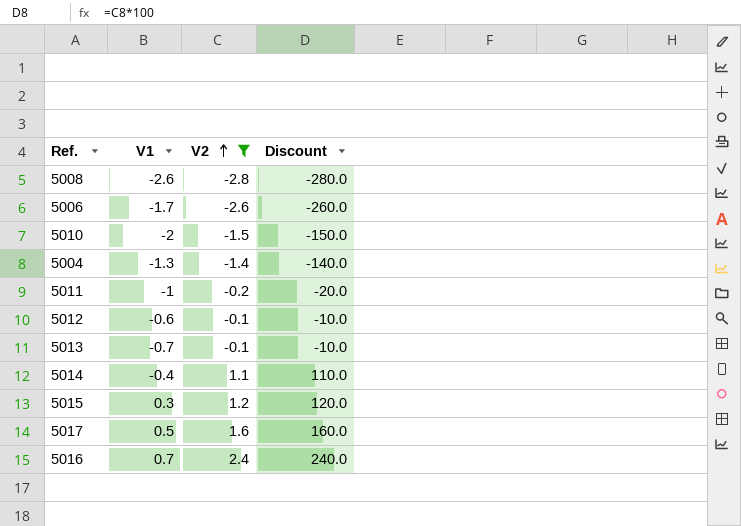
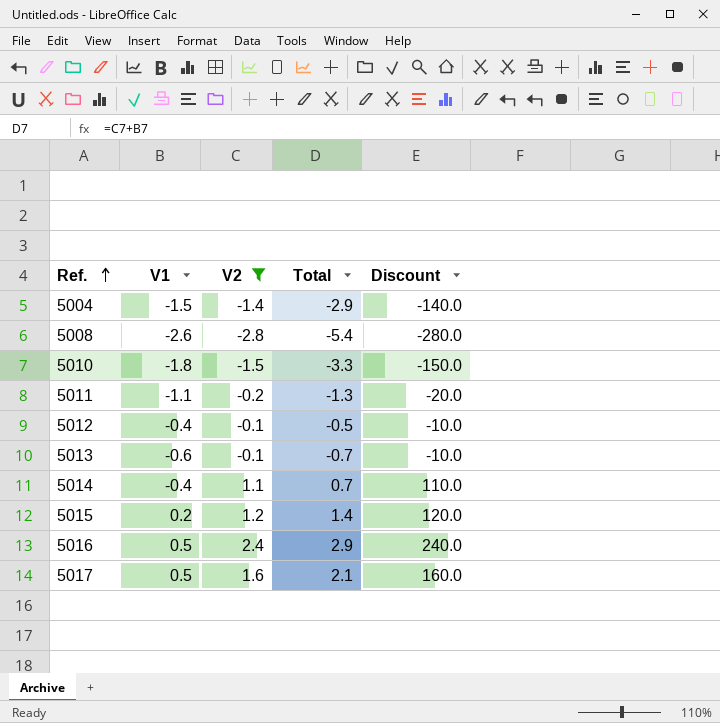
row order: V2 ascending -> Ref. ascending
column Total | formula: none -> [V1] + [V2]
row 5006: -1.7 | -2.6 | -260.0 -> none
5004 | V1: -1.3 -> -1.5
5010 | V1: -2 -> -1.8
5011 | V1: -1 -> -1.1
5012 | V1: -0.6 -> -0.4
5013 | V1: -0.7 -> -0.6
5015 | V1: 0.3 -> 0.2
5016 | V1: 0.7 -> 0.5

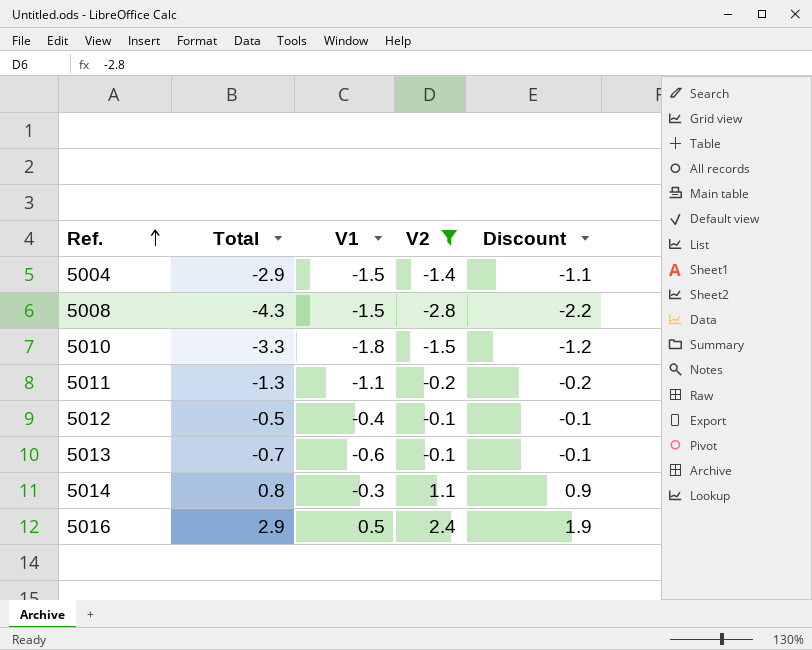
column Total | position: 4 -> 2
column Discount | formula: [V2] * 100 -> [V2] * 0.8
row 5015: 0.2 | 1.2 | 1.4 | 120.0 -> none
row 5017: 0.5 | 1.6 | 2.1 | 160.0 -> none
5008 | Total: -5.4 -> -4.3
5008 | V1: -2.6 -> -1.5
5014 | Total: 0.7 -> 0.8
5014 | V1: -0.4 -> -0.3

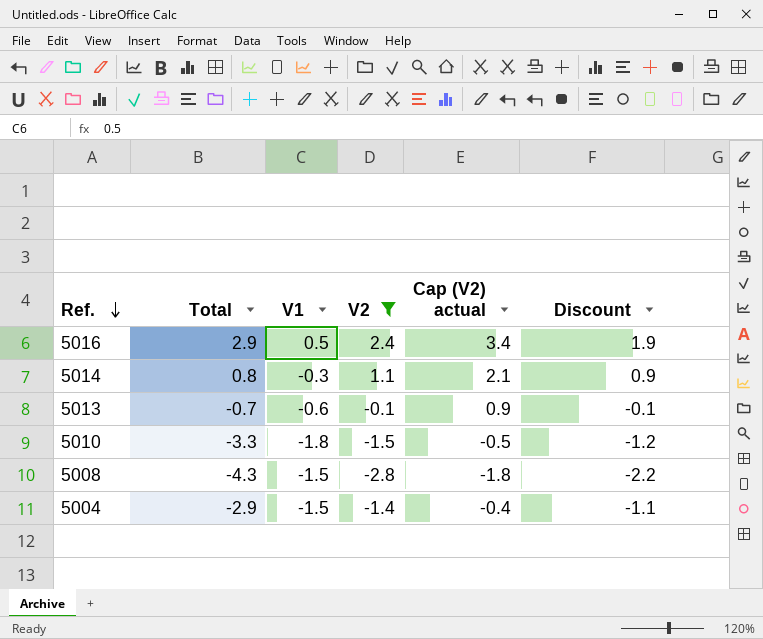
row order: Ref. ascending -> Ref. descending
column Cap (V2) actual | formula: none -> [V2] + 1
row 5011: -1.3 | -1.1 | -0.2 | -0.2 -> none
row 5012: -0.5 | -0.4 | -0.1 | -0.1 -> none

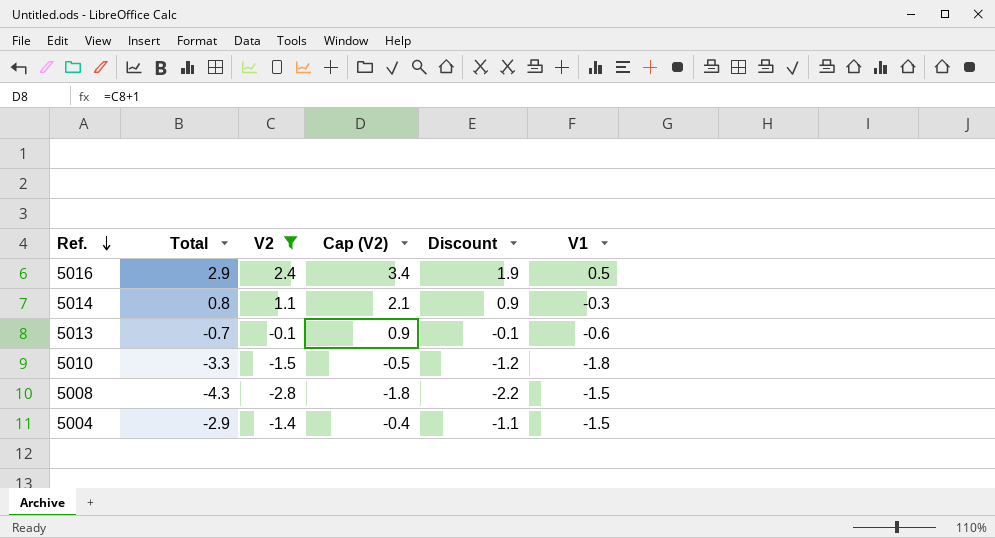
column name: Cap (V2) actual -> Cap (V2)
column V1 | position: 3 -> 6

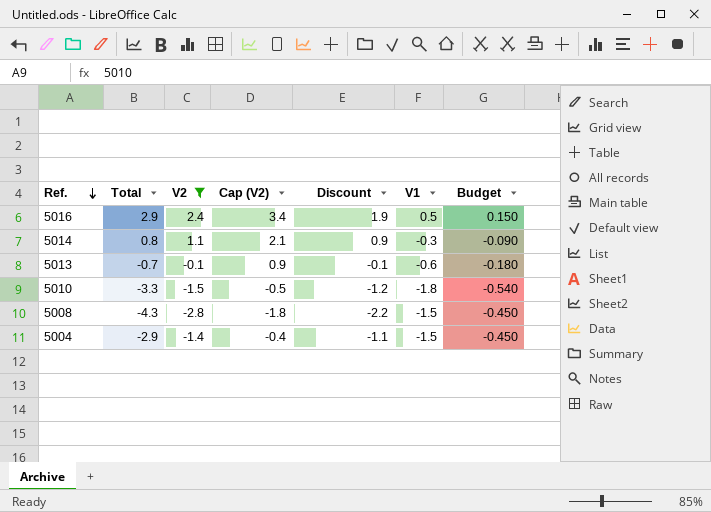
column Budget | formula: none -> [V1] * 0.3

